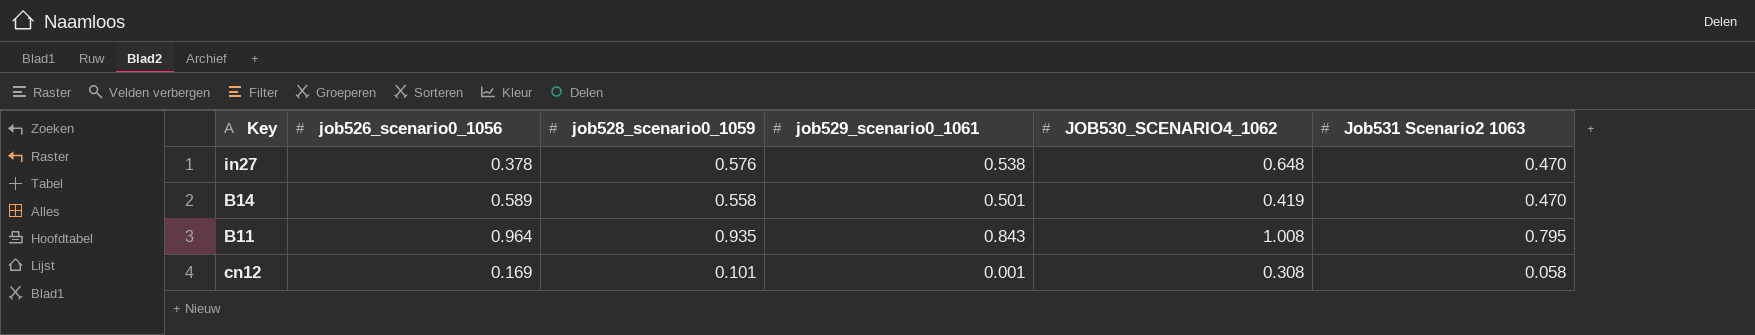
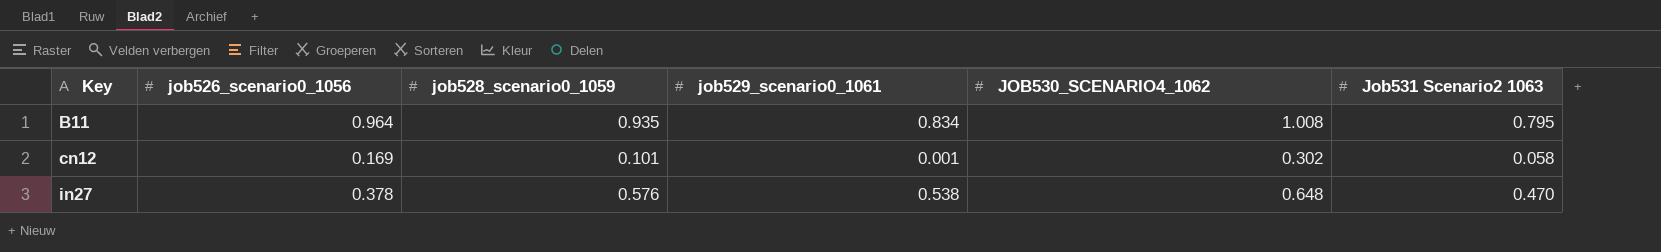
row order: none -> Key ascending
row B14: 0.589 | 0.558 | 0.501 | 0.419 | 0.470 -> none
B11 | job529_scenario0_1061: 0.843 -> 0.834
cn12 | JOB530_SCENARIO4_1062: 0.308 -> 0.302

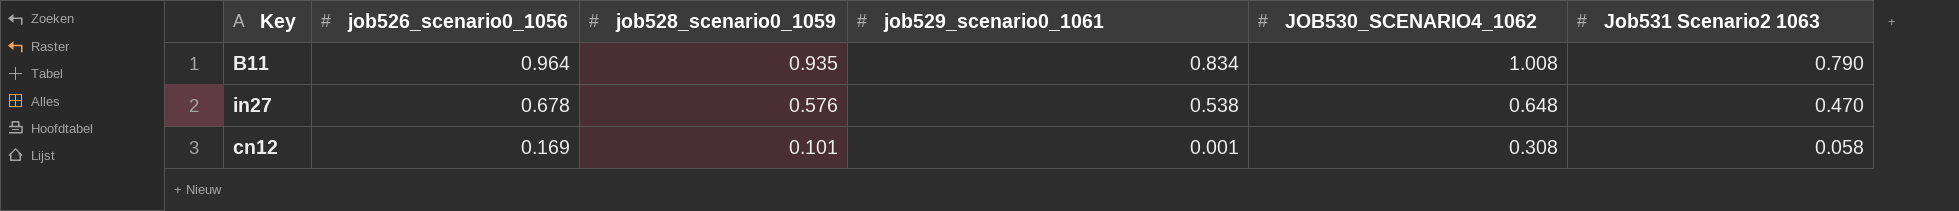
row order: Key ascending -> job526_scenario0_1056 descending
B11 | Job531 Scenario2 1063: 0.795 -> 0.790
in27 | job526_scenario0_1056: 0.378 -> 0.678
cn12 | JOB530_SCENARIO4_1062: 0.302 -> 0.308

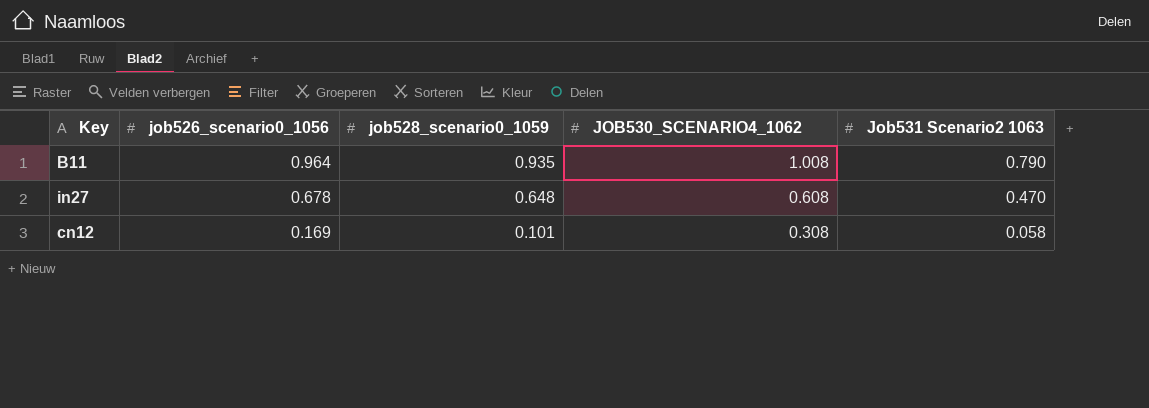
column job529_scenario0_1061 | position: 4 -> none
in27 | job528_scenario0_1059: 0.576 -> 0.648
in27 | JOB530_SCENARIO4_1062: 0.648 -> 0.608

